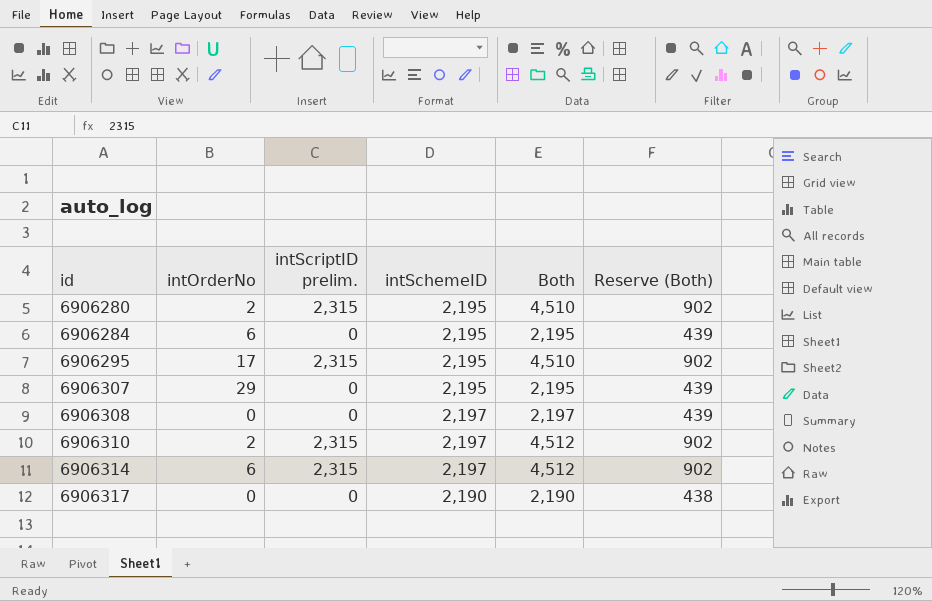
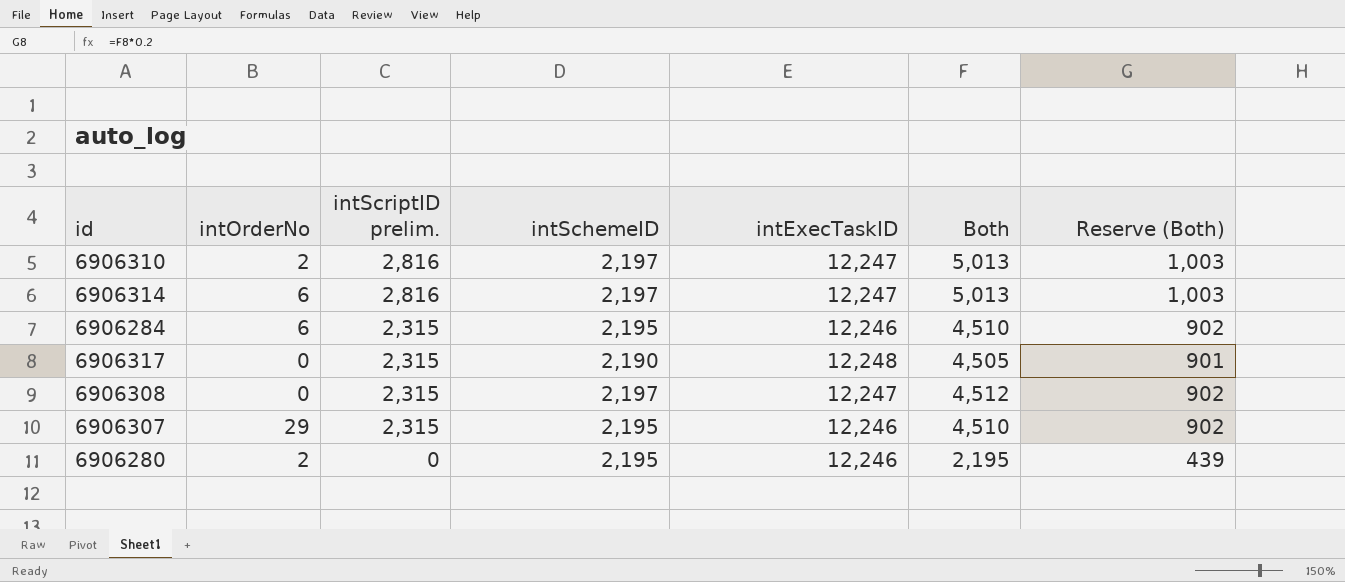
row order: id ascending -> intScriptID prelim. descending
column intExecTaskID | position: none -> 5
row 6906295: 17 | 2,315 | 2,195 | 4,510 | 902 -> none
6906310 | intScriptID prelim.: 2,315 -> 2,816
6906310 | Both: 4,512 -> 5,013
6906310 | Reserve (Both): 902 -> 1,003
6906314 | intScriptID prelim.: 2,315 -> 2,816
6906314 | Both: 4,512 -> 5,013
6906314 | Reserve (Both): 902 -> 1,003
6906284 | intScriptID prelim.: 0 -> 2,315
6906284 | Both: 2,195 -> 4,510
6906284 | Reserve (Both): 439 -> 902
6906317 | intScriptID prelim.: 0 -> 2,315
6906317 | Both: 2,190 -> 4,505
6906317 | Reserve (Both): 438 -> 901
6906308 | intScriptID prelim.: 0 -> 2,315
6906308 | Both: 2,197 -> 4,512
6906308 | Reserve (Both): 439 -> 902
6906307 | intScriptID prelim.: 0 -> 2,315
6906307 | Both: 2,195 -> 4,510
6906307 | Reserve (Both): 439 -> 902
6906280 | intScriptID prelim.: 2,315 -> 0
6906280 | Both: 4,510 -> 2,195
6906280 | Reserve (Both): 902 -> 439

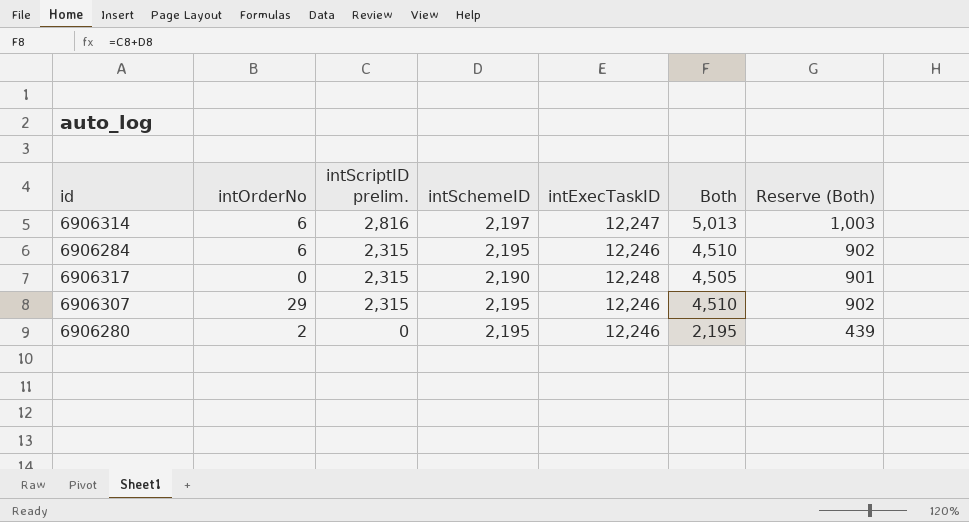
row 6906310: 2 | 2,816 | 2,197 | 12,247 | 5,013 | 1,003 -> none
row 6906308: 0 | 2,315 | 2,197 | 12,247 | 4,512 | 902 -> none

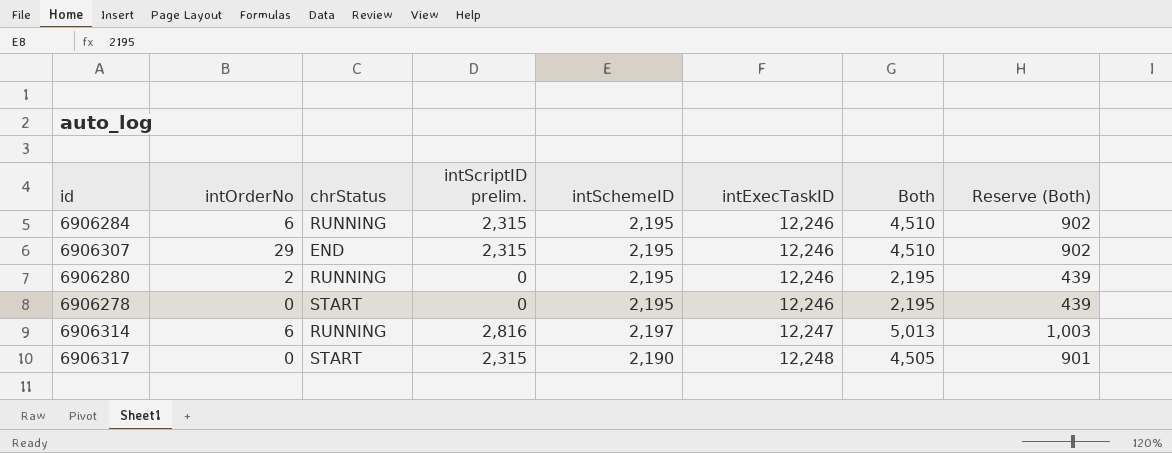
row order: intScriptID prelim. descending -> intExecTaskID ascending
column chrStatus | position: none -> 3
row 6906278: none -> 0 | START | 0 | 2,195 | 12,246 | 2,195 | 439

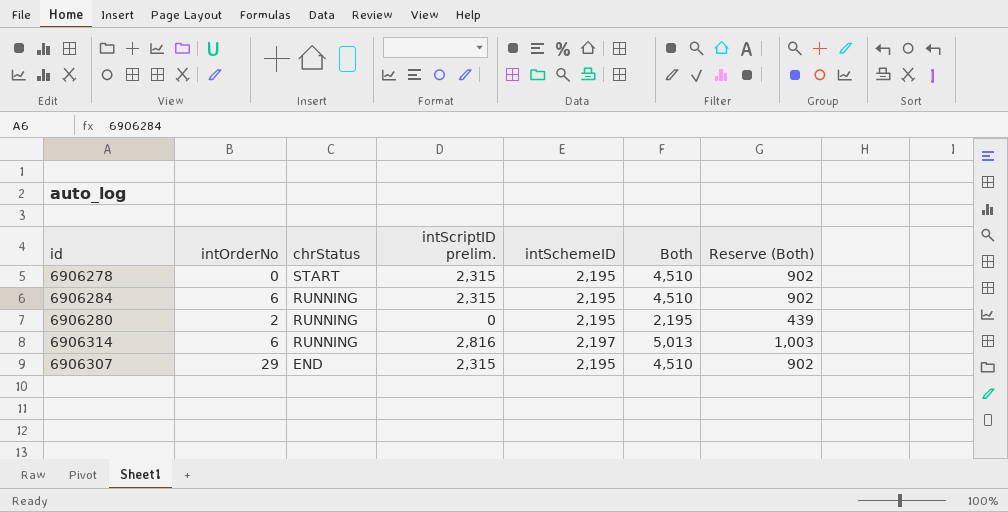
row order: intExecTaskID ascending -> chrStatus descending
column intExecTaskID | position: 6 -> none
row 6906317: 0 | START | 2,315 | 2,190 | 12,248 | 4,505 | 901 -> none
6906278 | intScriptID prelim.: 0 -> 2,315
6906278 | Both: 2,195 -> 4,510
6906278 | Reserve (Both): 439 -> 902

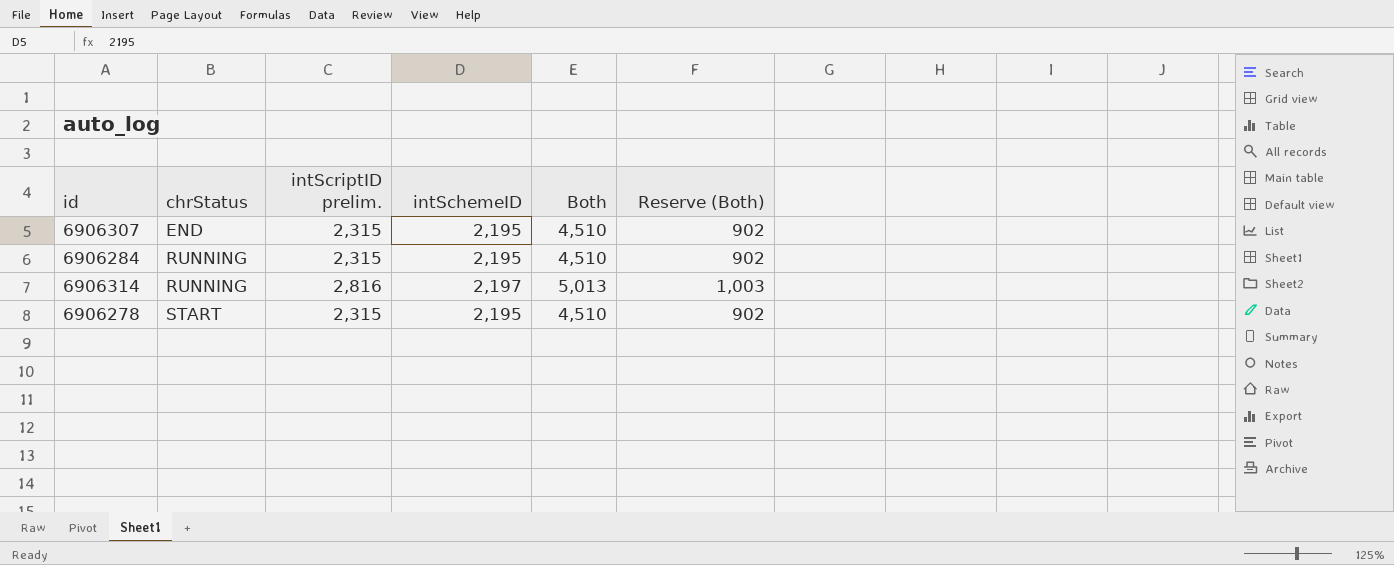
row order: chrStatus descending -> chrStatus ascending
column intOrderNo | position: 2 -> none
row 6906280: 2 | RUNNING | 0 | 2,195 | 2,195 | 439 -> none

